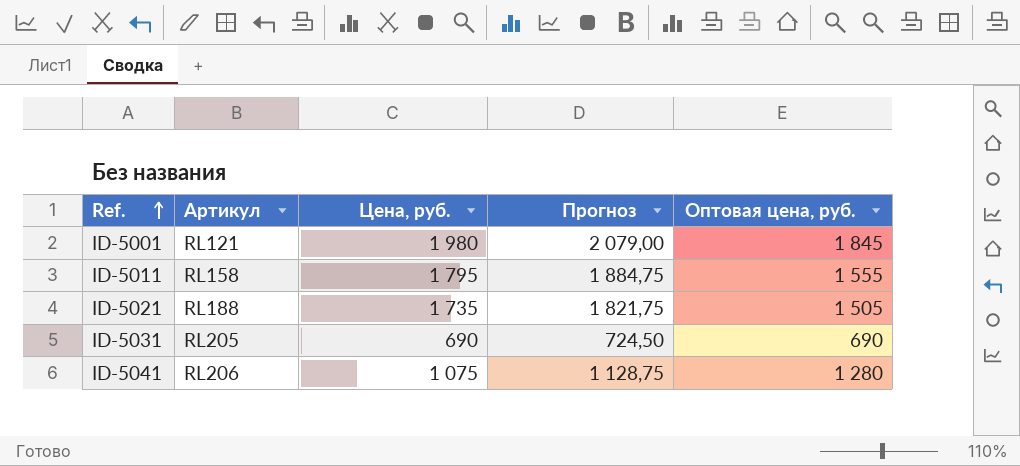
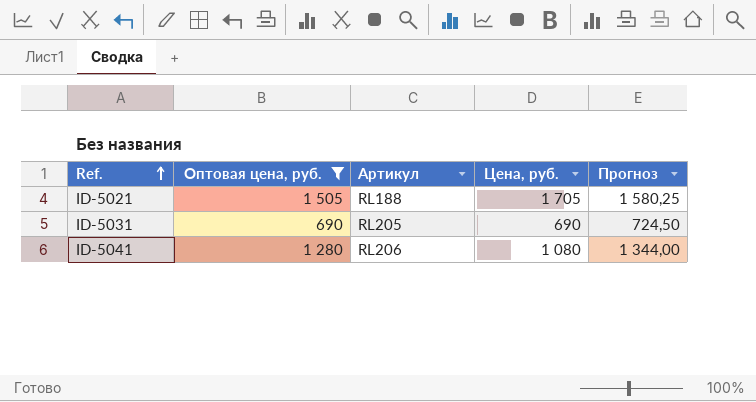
filter: none -> Оптовая цена, руб. <= 1 505
column Оптовая цена, руб. | position: 5 -> 2
column Прогноз | formula: [Цена, руб.] * 1,05 -> [Оптовая цена, руб.] * 1,05
ID-5021 | Цена, руб.: 1 735 -> 1 705
ID-5041 | Цена, руб.: 1 075 -> 1 080

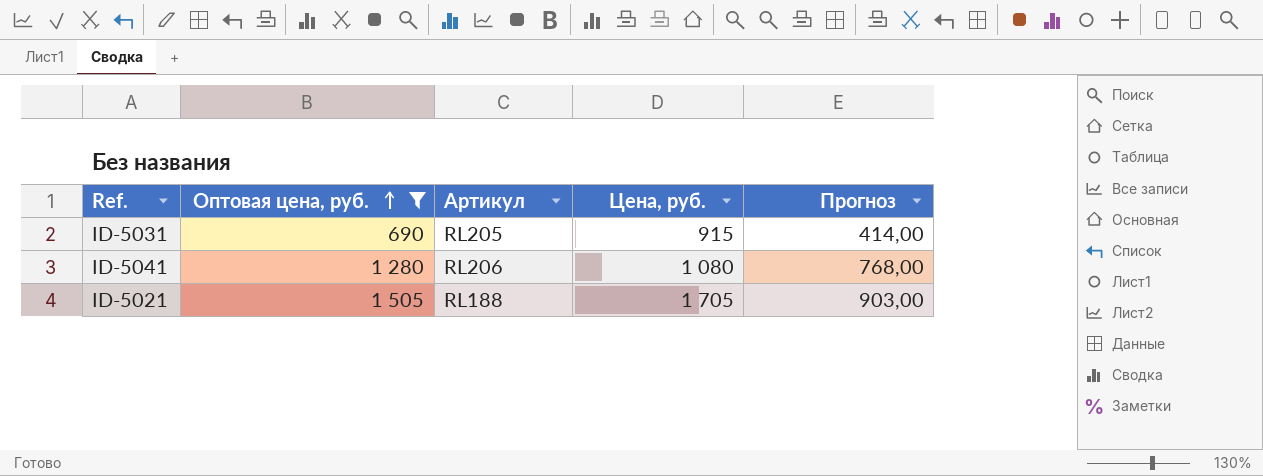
row order: Ref. ascending -> Оптовая цена, руб. ascending
column Прогноз | formula: [Оптовая цена, руб.] * 1,05 -> [Оптовая цена, руб.] * 0,6
ID-5031 | Цена, руб.: 690 -> 915

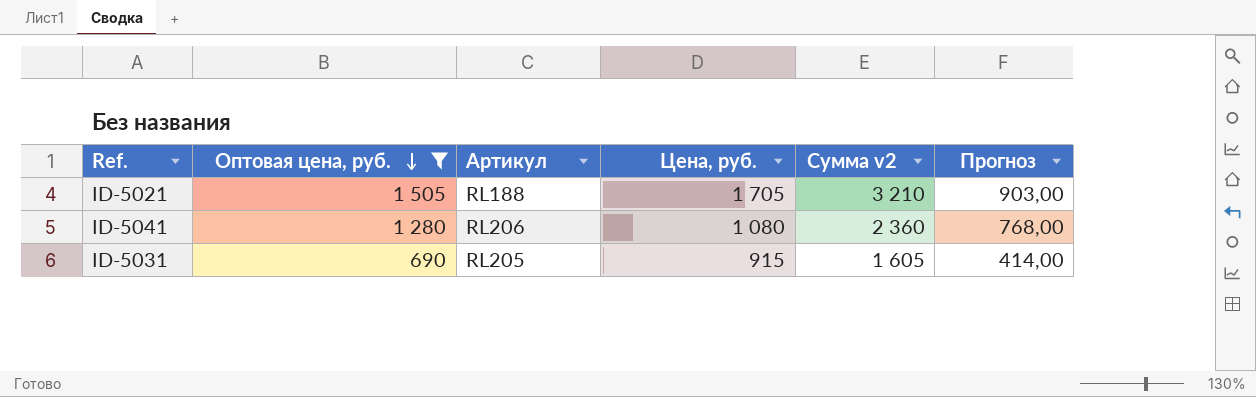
row order: Оптовая цена, руб. ascending -> Оптовая цена, руб. descending
column Сумма v2 | formula: none -> [Оптовая цена, руб.] + [Цена, руб.]

